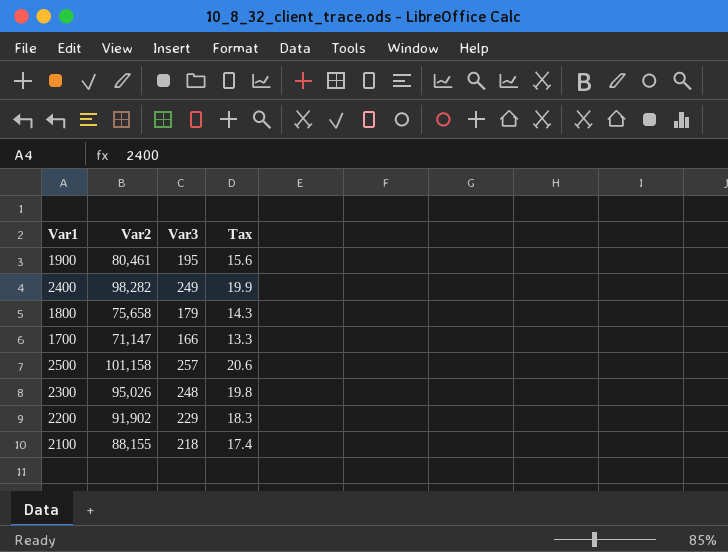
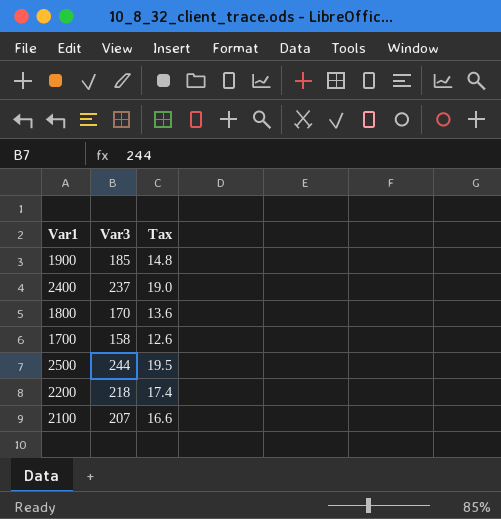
column Var2 | position: 2 -> none
row 2300: 95,026 | 248 | 19.8 -> none
1900 | Var3: 195 -> 185
1900 | Tax: 15.6 -> 14.8
2400 | Var3: 249 -> 237
2400 | Tax: 19.9 -> 19.0
1800 | Var3: 179 -> 170
1800 | Tax: 14.3 -> 13.6
1700 | Var3: 166 -> 158
1700 | Tax: 13.3 -> 12.6
2500 | Var3: 257 -> 244
2500 | Tax: 20.6 -> 19.5
2200 | Var3: 229 -> 218
2200 | Tax: 18.3 -> 17.4
2100 | Var3: 218 -> 207
2100 | Tax: 17.4 -> 16.6

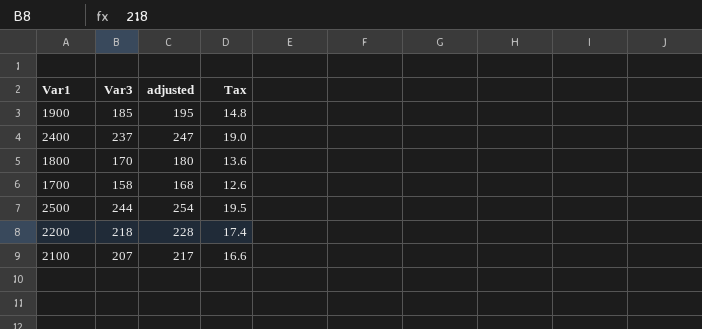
column adjusted | formula: none -> [Var3] + 10

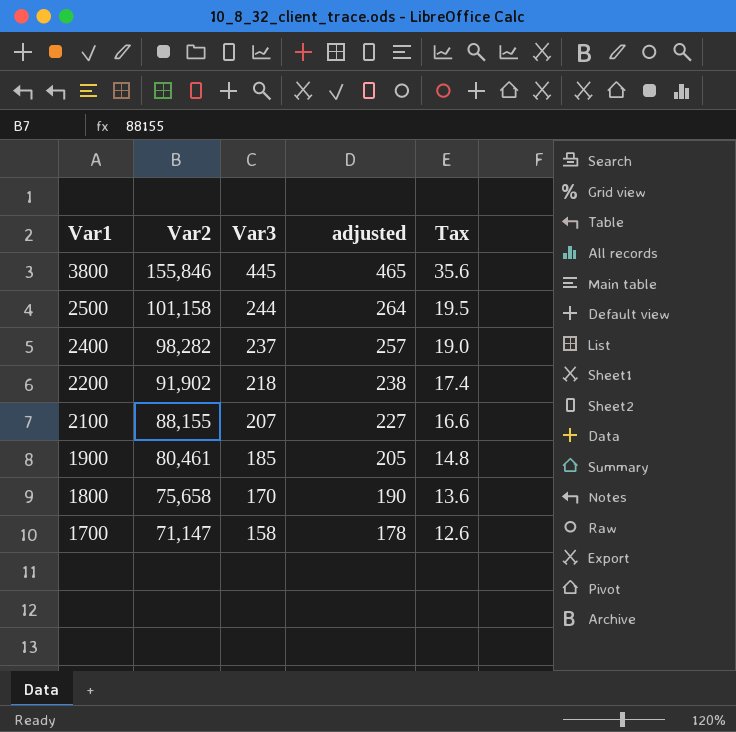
row order: none -> Var1 descending
column Var2 | position: none -> 2
column adjusted | formula: [Var3] + 10 -> [Var3] + 20
row 3800: none -> 155,846 | 445 | 465 | 35.6

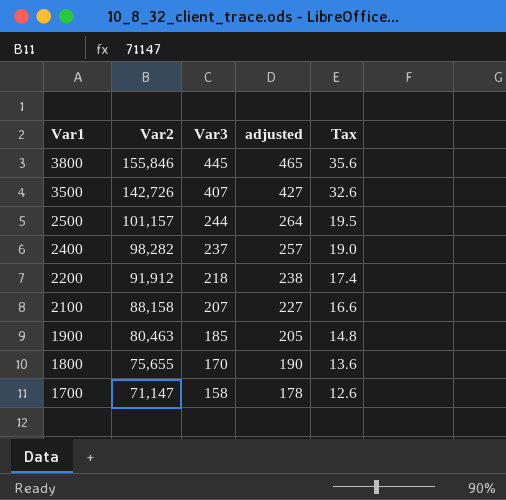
row 3500: none -> 142,726 | 407 | 427 | 32.6
2500 | Var2: 101,158 -> 101,157
2200 | Var2: 91,902 -> 91,912
2100 | Var2: 88,155 -> 88,158
1900 | Var2: 80,461 -> 80,463
1800 | Var2: 75,658 -> 75,655

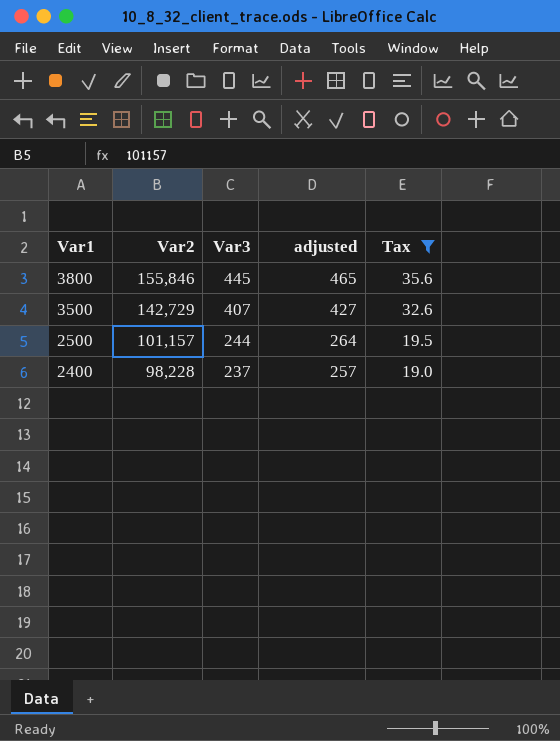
filter: none -> Tax >= 19.0
3500 | Var2: 142,726 -> 142,729
2400 | Var2: 98,282 -> 98,228

